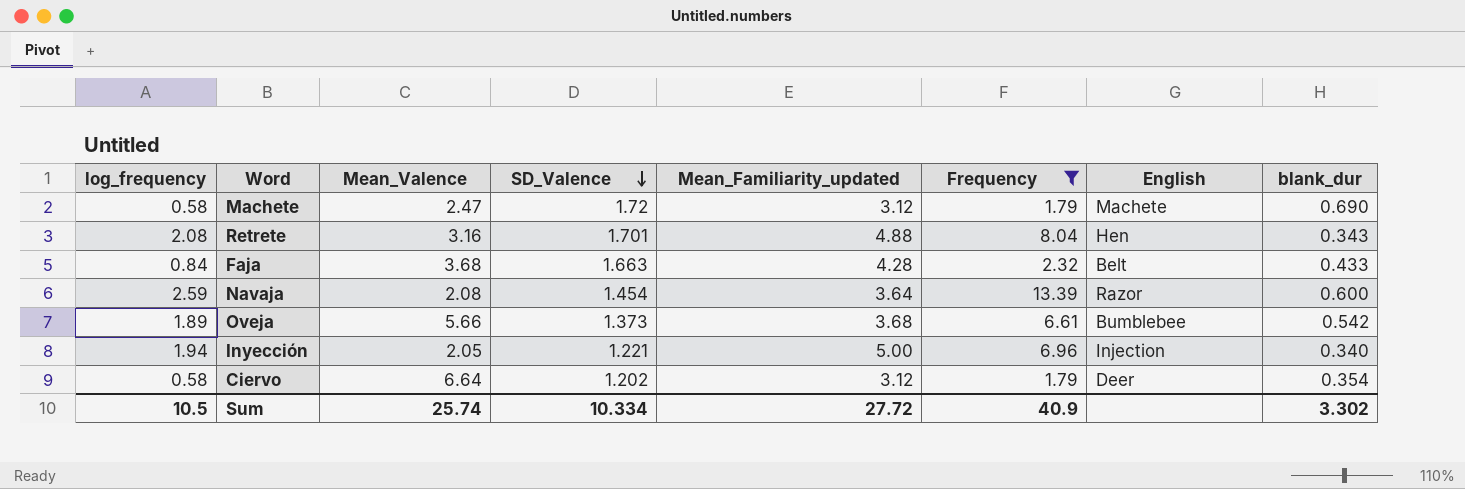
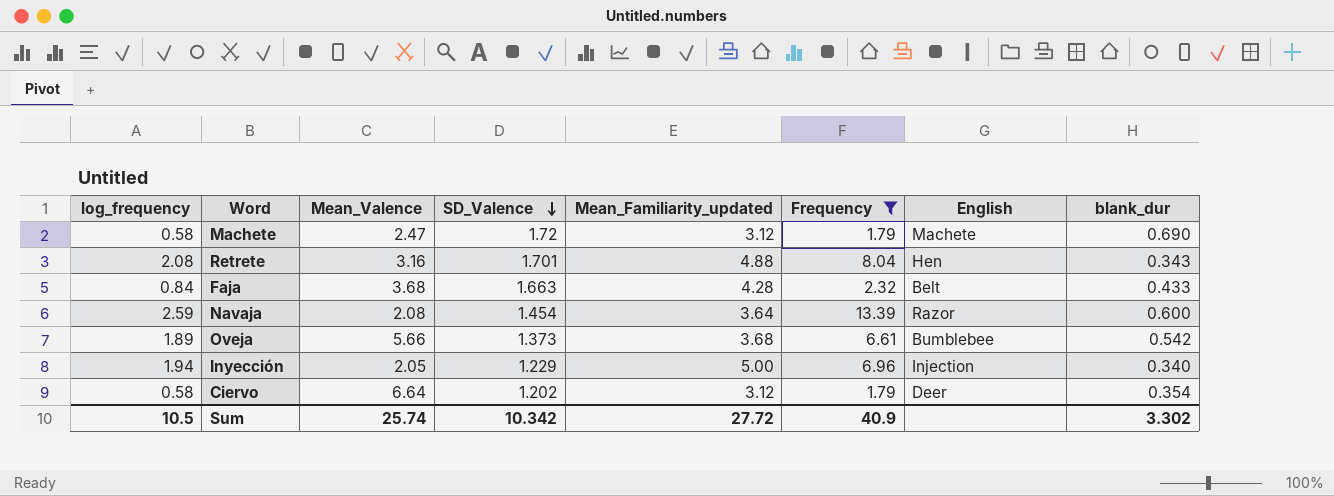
Inyección | SD_Valence: 1.221 -> 1.229
Sum | SD_Valence: 10.334 -> 10.342

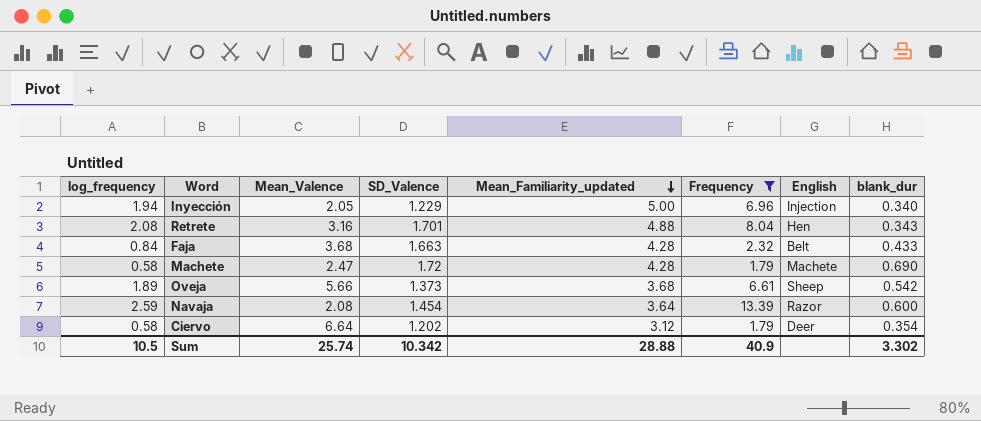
row order: SD_Valence descending -> Mean_Familiarity_updated descending
Machete | Mean_Familiarity_updated: 3.12 -> 4.28
Oveja | English: Bumblebee -> Sheep
Sum | Mean_Familiarity_updated: 27.72 -> 28.88

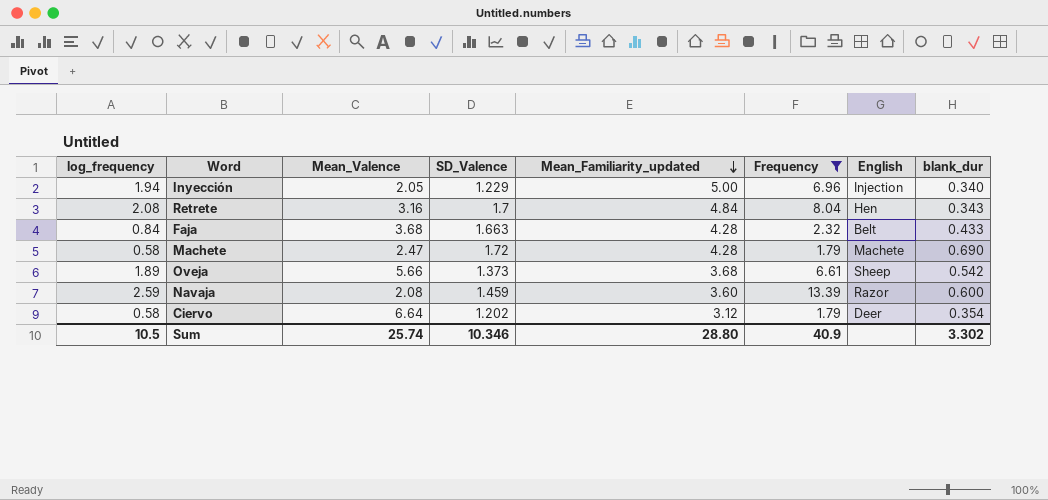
Retrete | SD_Valence: 1.701 -> 1.7
Retrete | Mean_Familiarity_updated: 4.88 -> 4.84
Navaja | SD_Valence: 1.454 -> 1.459
Navaja | Mean_Familiarity_updated: 3.64 -> 3.60
Sum | SD_Valence: 10.342 -> 10.346
Sum | Mean_Familiarity_updated: 28.88 -> 28.80

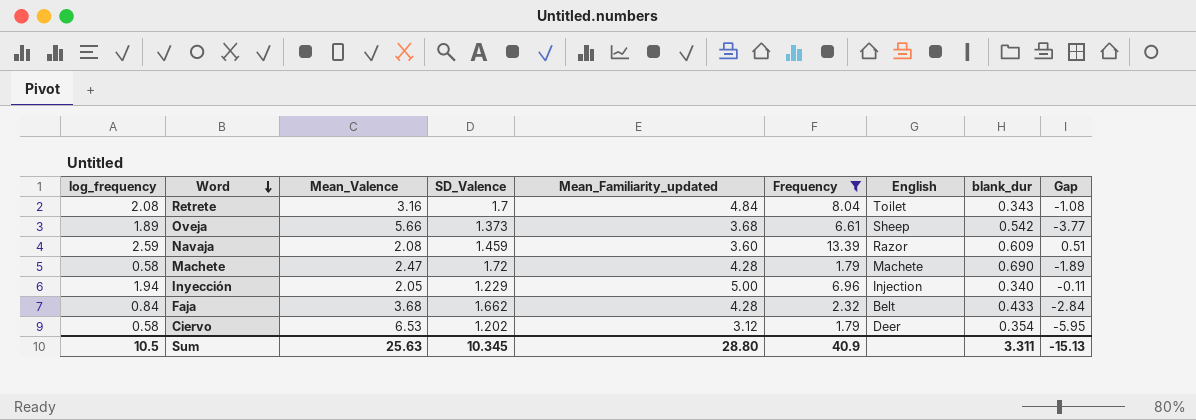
row order: Mean_Familiarity_updated descending -> Word descending
column Gap | formula: none -> [log_frequency] - [Mean_Valence]
Retrete | English: Hen -> Toilet
Navaja | blank_dur: 0.600 -> 0.609
Faja | SD_Valence: 1.663 -> 1.662
Ciervo | Mean_Valence: 6.64 -> 6.53
Sum | Mean_Valence: 25.74 -> 25.63
Sum | SD_Valence: 10.346 -> 10.345
Sum | blank_dur: 3.302 -> 3.311

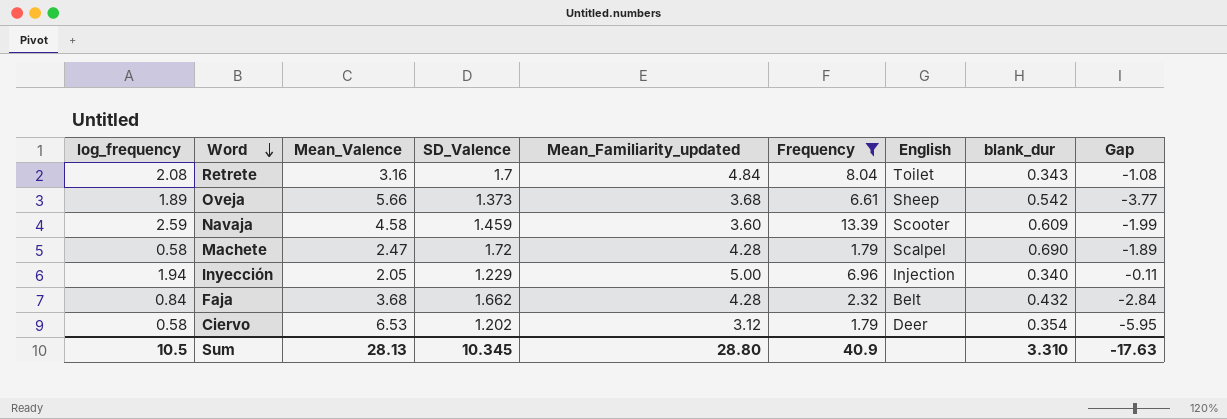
Navaja | Mean_Valence: 2.08 -> 4.58
Navaja | English: Razor -> Scooter
Navaja | Gap: 0.51 -> -1.99
Machete | English: Machete -> Scalpel
Faja | blank_dur: 0.433 -> 0.432
Sum | Mean_Valence: 25.63 -> 28.13
Sum | blank_dur: 3.311 -> 3.310
Sum | Gap: -15.13 -> -17.63

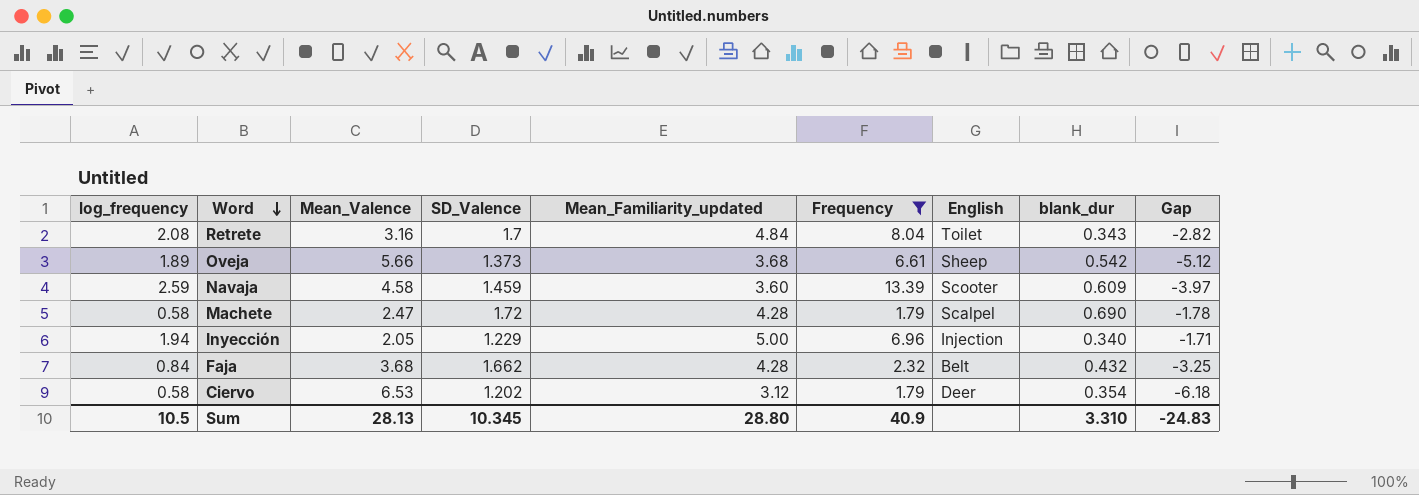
column Gap | formula: [log_frequency] - [Mean_Valence] -> [blank_dur] - [Mean_Valence]
Sum | Gap: -17.63 -> -24.83

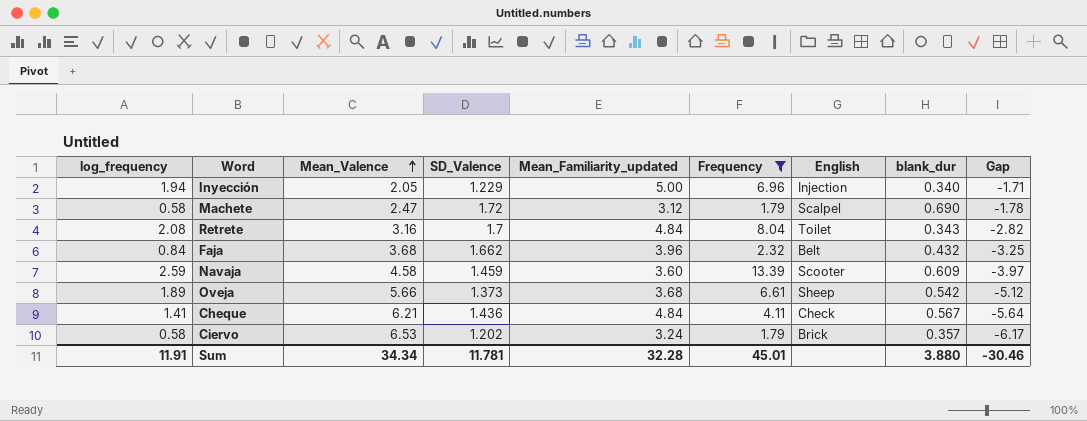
row order: Word descending -> Mean_Valence ascending
Machete | Mean_Familiarity_updated: 4.28 -> 3.12
Faja | Mean_Familiarity_updated: 4.28 -> 3.96
row Cheque: none -> 1.41 | 6.21 | 1.436 | 4.84 | 4.11 | Check | 0.567 | -5.64
Ciervo | Mean_Familiarity_updated: 3.12 -> 3.24
Ciervo | English: Deer -> Brick
Ciervo | blank_dur: 0.354 -> 0.357
Ciervo | Gap: -6.18 -> -6.17
Sum | log_frequency: 10.5 -> 11.91
Sum | Mean_Valence: 28.13 -> 34.34
Sum | SD_Valence: 10.345 -> 11.781
Sum | Mean_Familiarity_updated: 28.80 -> 32.28
Sum | Frequency: 40.9 -> 45.01
Sum | blank_dur: 3.310 -> 3.880
Sum | Gap: -24.83 -> -30.46

